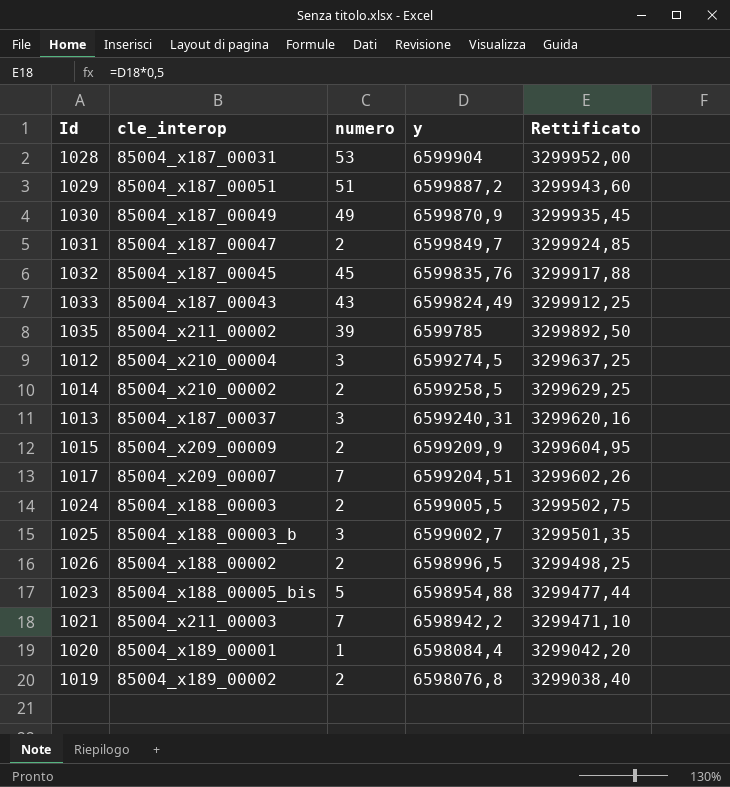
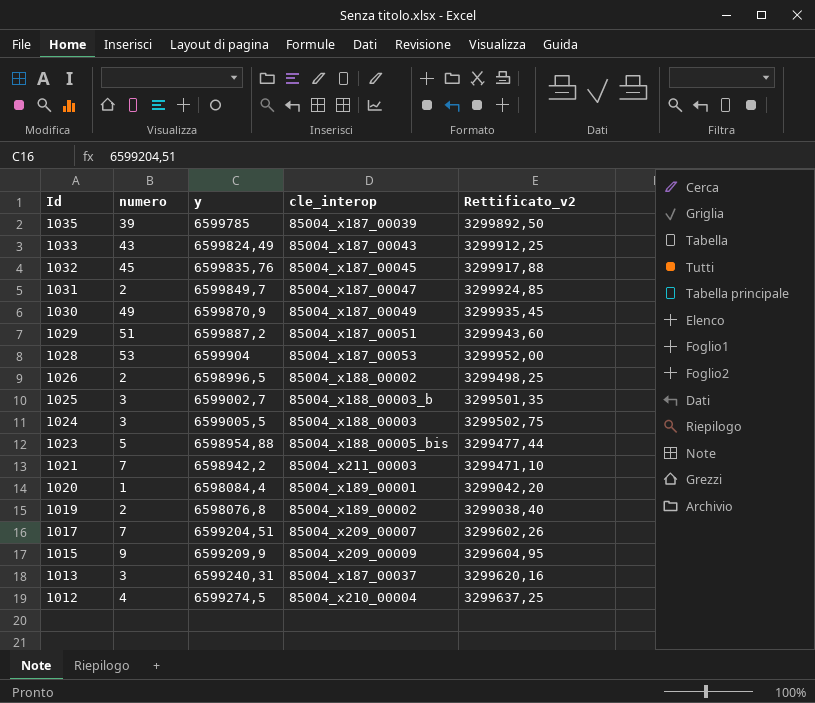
row order: y descending -> Id descending
column cle_interop | position: 2 -> 4
column name: Rettificato -> Rettificato_v2
row 1014: 85004_x210_00002 | 2 | 6599258,5 | 3299629,25 -> none
1035 | cle_interop: 85004_x211_00002 -> 85004_x187_00039
1028 | cle_interop: 85004_x187_00031 -> 85004_x187_00053
1024 | numero: 2 -> 3
1015 | numero: 2 -> 9
1012 | numero: 3 -> 4

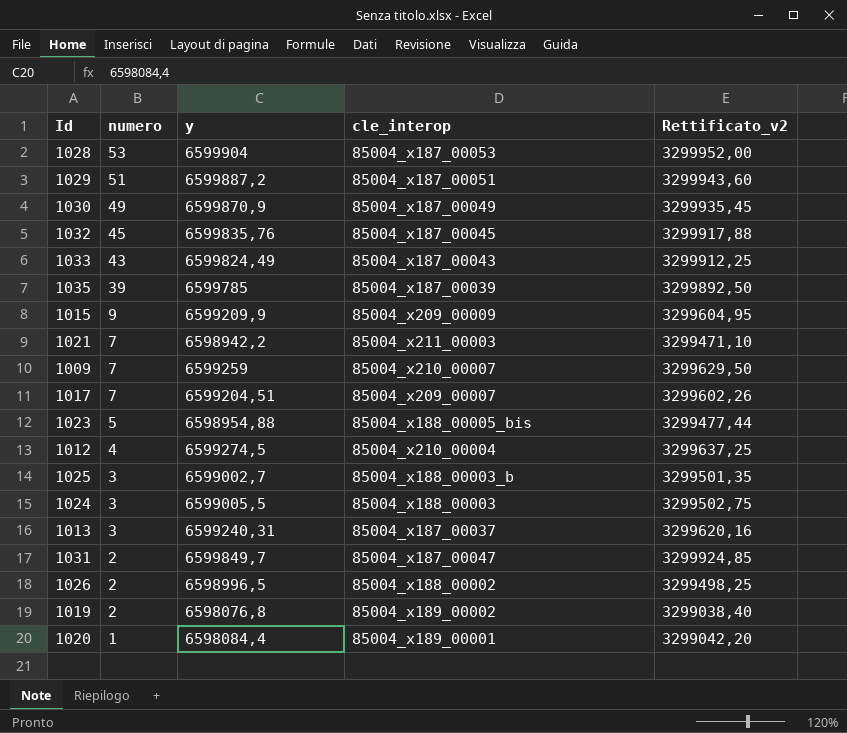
row order: Id descending -> numero descending
row 1009: none -> 7 | 6599259 | 85004_x210_00007 | 3299629,50

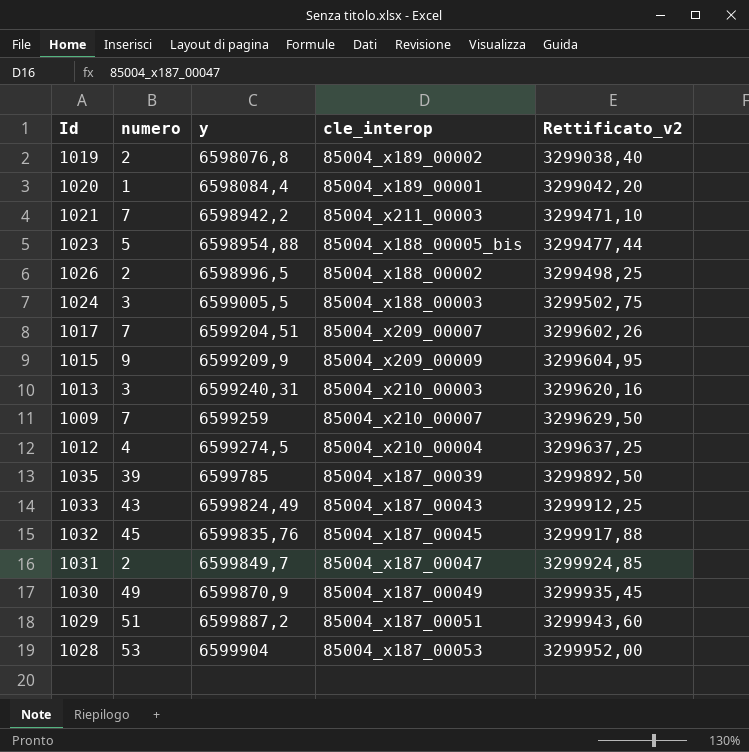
row order: numero descending -> y ascending
row 1025: 3 | 6599002,7 | 85004_x188_00003_b | 3299501,35 -> none
1013 | cle_interop: 85004_x187_00037 -> 85004_x210_00003

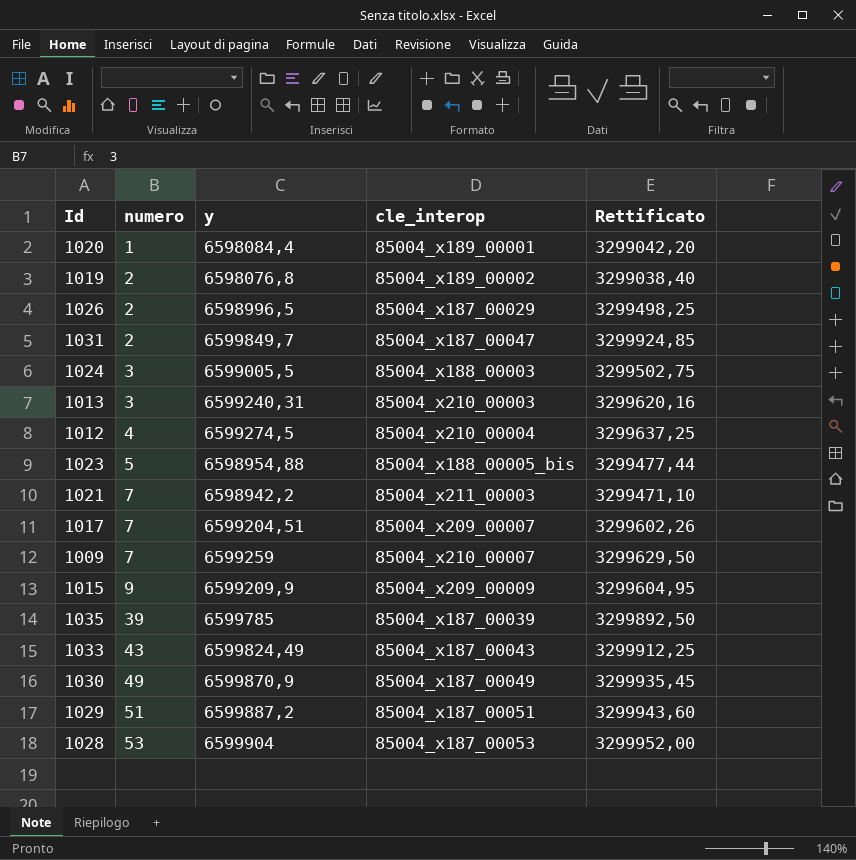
row order: y ascending -> numero ascending
column name: Rettificato_v2 -> Rettificato
row 1032: 45 | 6599835,76 | 85004_x187_00045 | 3299917,88 -> none
1026 | cle_interop: 85004_x188_00002 -> 85004_x187_00029

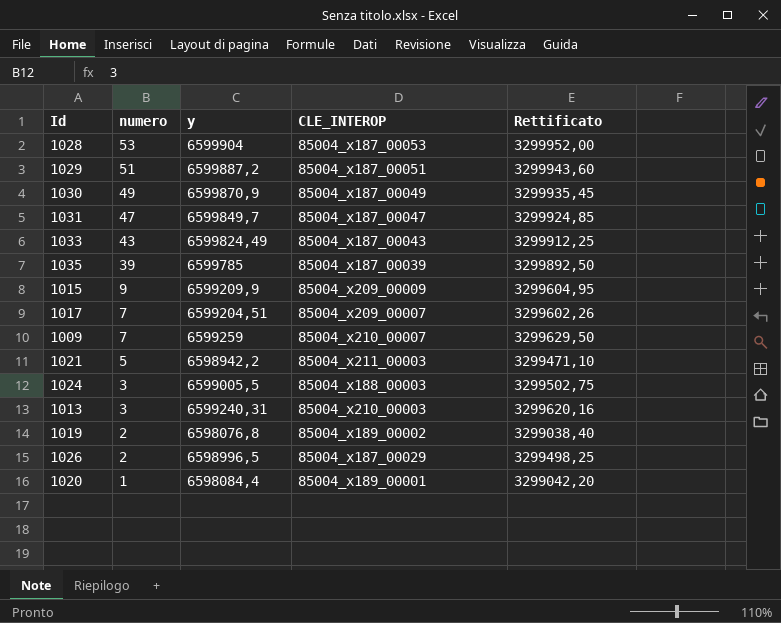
row order: numero ascending -> numero descending
column name: cle_interop -> CLE_INTEROP
row 1012: 4 | 6599274,5 | 85004_x210_00004 | 3299637,25 -> none
row 1023: 5 | 6598954,88 | 85004_x188_00005_bis | 3299477,44 -> none
1031 | numero: 2 -> 47
1021 | numero: 7 -> 5

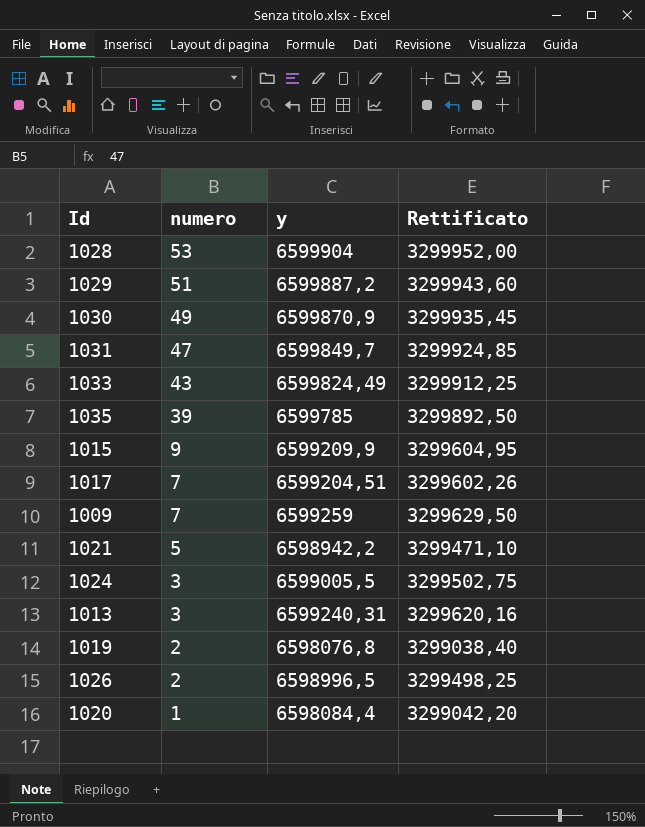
column CLE_INTEROP | position: 4 -> none

